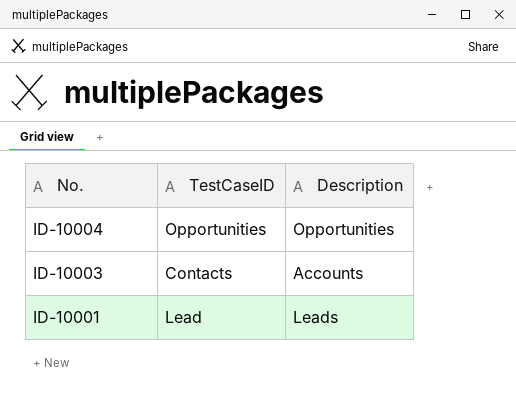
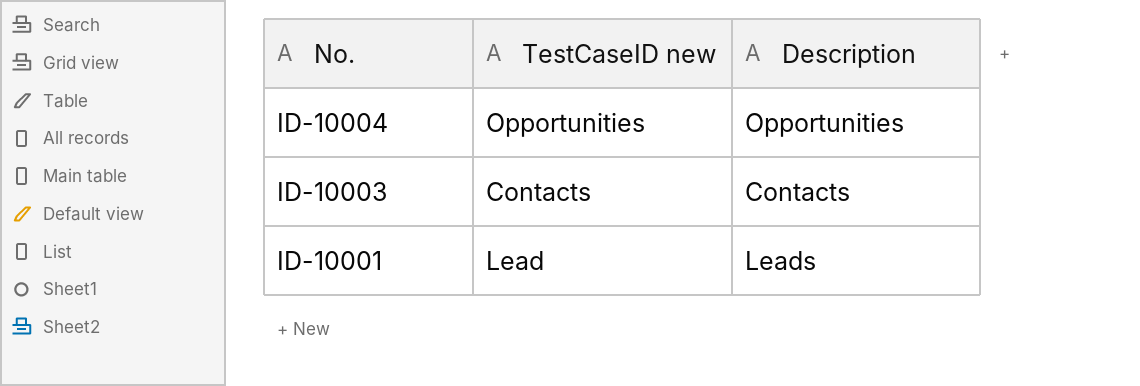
column name: TestCaseID -> TestCaseID new
ID-10003 | Description: Accounts -> Contacts

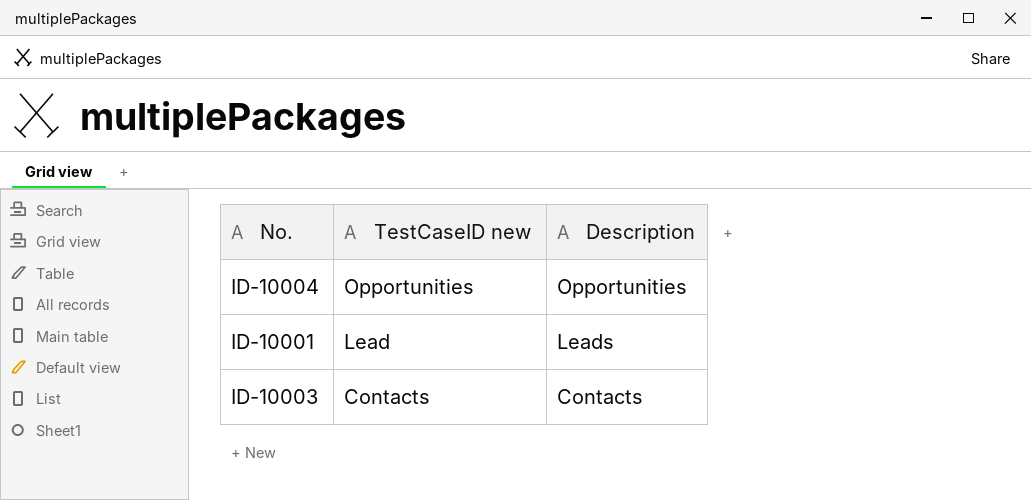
row order: No. descending -> TestCaseID new descending

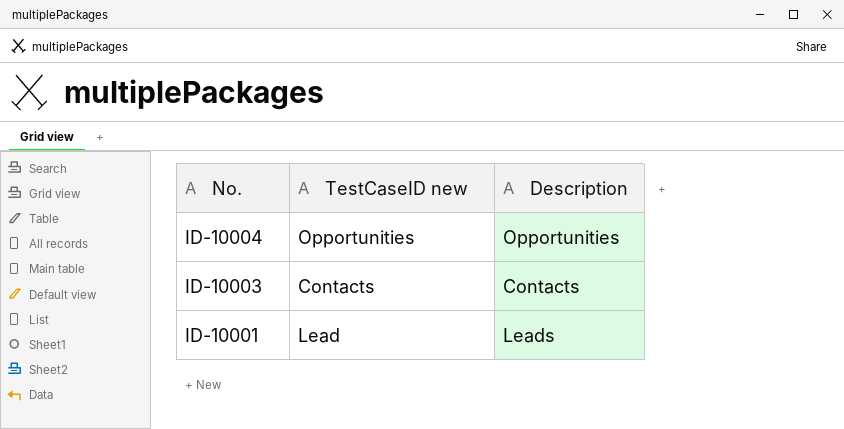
row order: TestCaseID new descending -> No. descending

